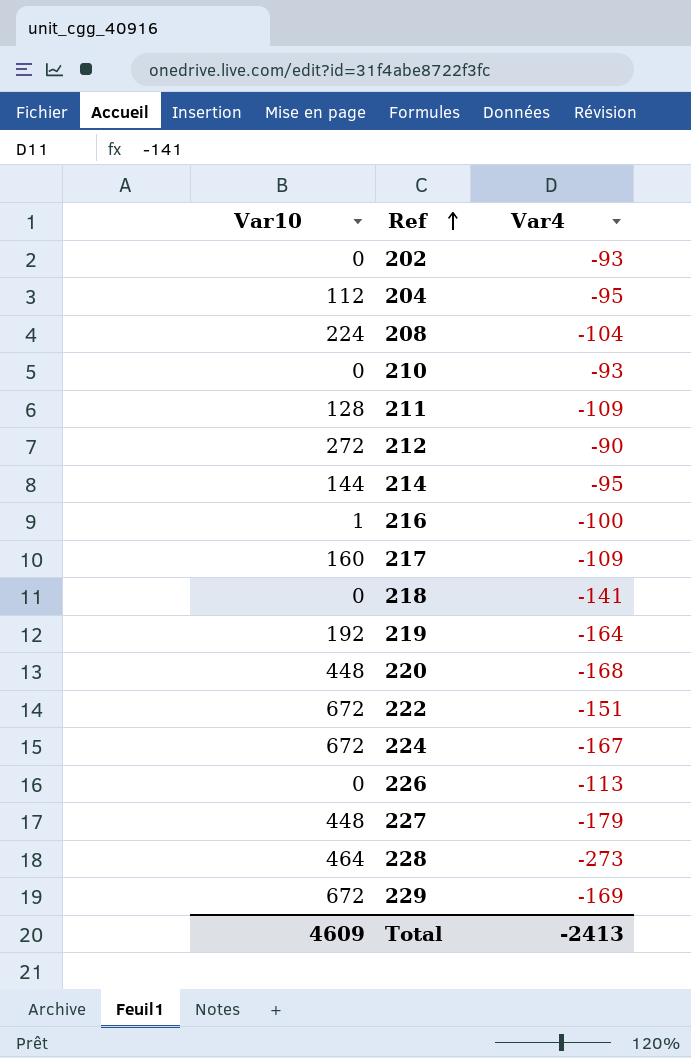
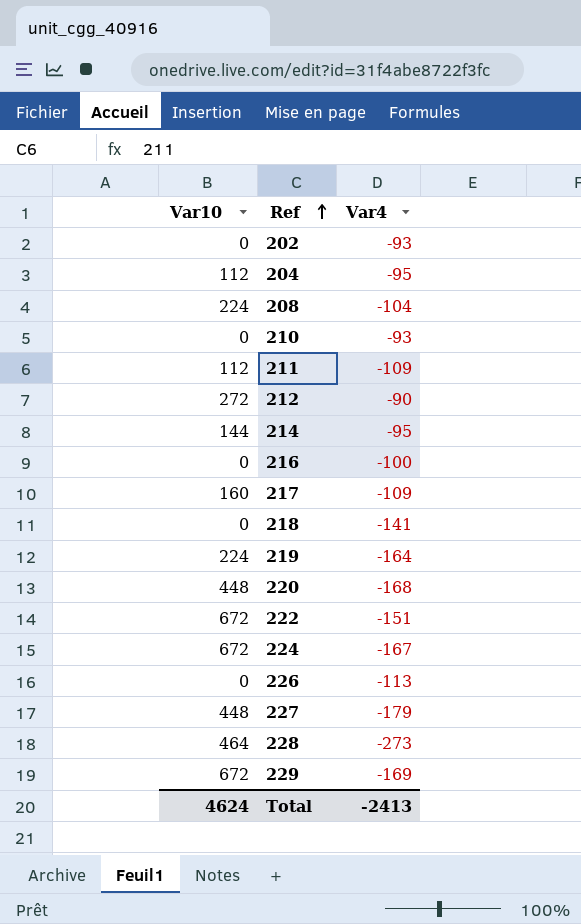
211 | Var10: 128 -> 112
216 | Var10: 1 -> 0
219 | Var10: 192 -> 224
Total | Var10: 4609 -> 4624

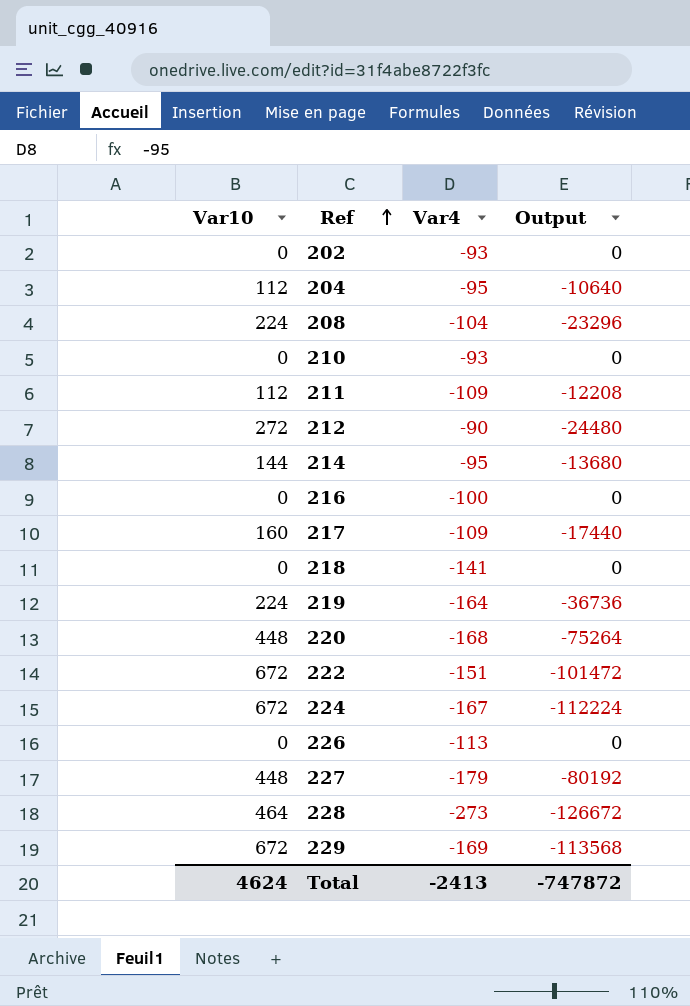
column Output | formula: none -> [Var10] * [Var4]

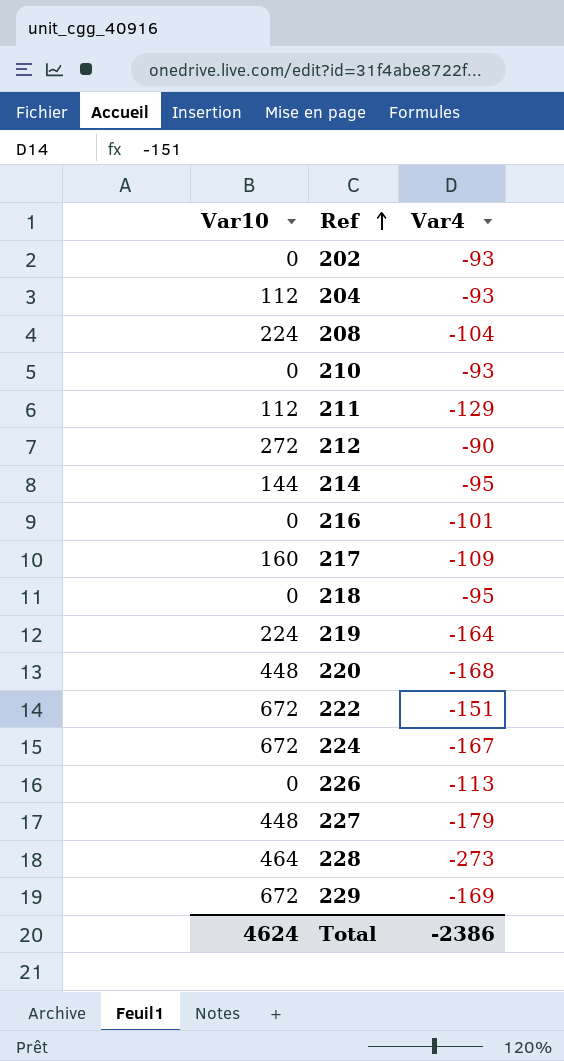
column Output | formula: [Var10] * [Var4] -> none
204 | Var4: -95 -> -93
211 | Var4: -109 -> -129
216 | Var4: -100 -> -101
218 | Var4: -141 -> -95
Total | Var4: -2413 -> -2386

